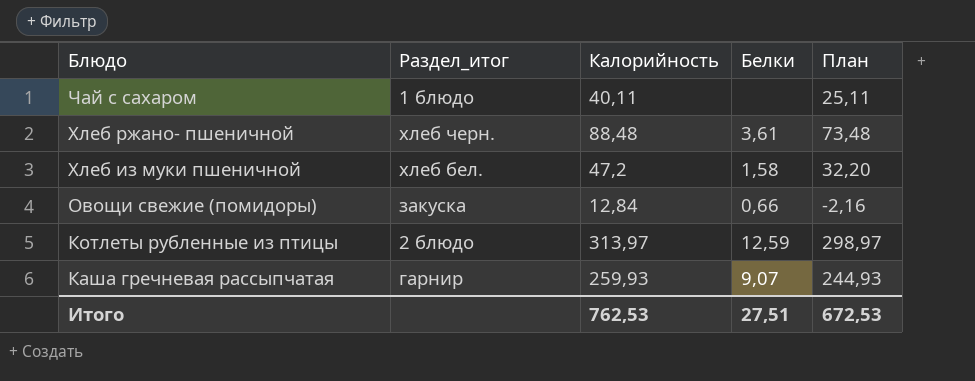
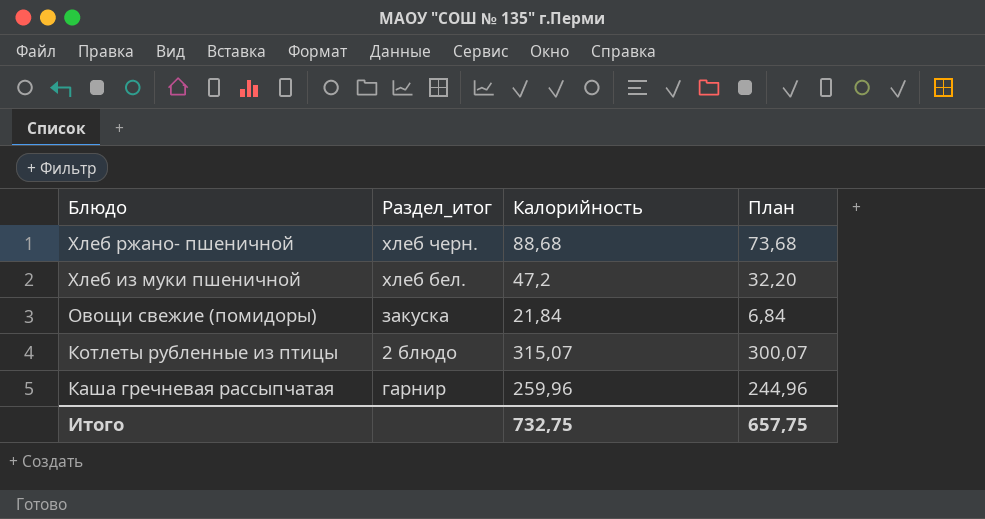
column Белки | position: 4 -> none
row Чай с сахаром: 1 блюдо | 40,11 | none | 25,11 -> none
Хлеб ржано- пшеничной | Калорийность: 88,48 -> 88,68
Хлеб ржано- пшеничной | План: 73,48 -> 73,68
Овощи свежие (помидоры) | Калорийность: 12,84 -> 21,84
Овощи свежие (помидоры) | План: -2,16 -> 6,84
Котлеты рубленные из птицы | Калорийность: 313,97 -> 315,07
Котлеты рубленные из птицы | План: 298,97 -> 300,07
Каша гречневая рассыпчатая | Калорийность: 259,93 -> 259,96
Каша гречневая рассыпчатая | План: 244,93 -> 244,96
Итого | Калорийность: 762,53 -> 732,75
Итого | План: 672,53 -> 657,75

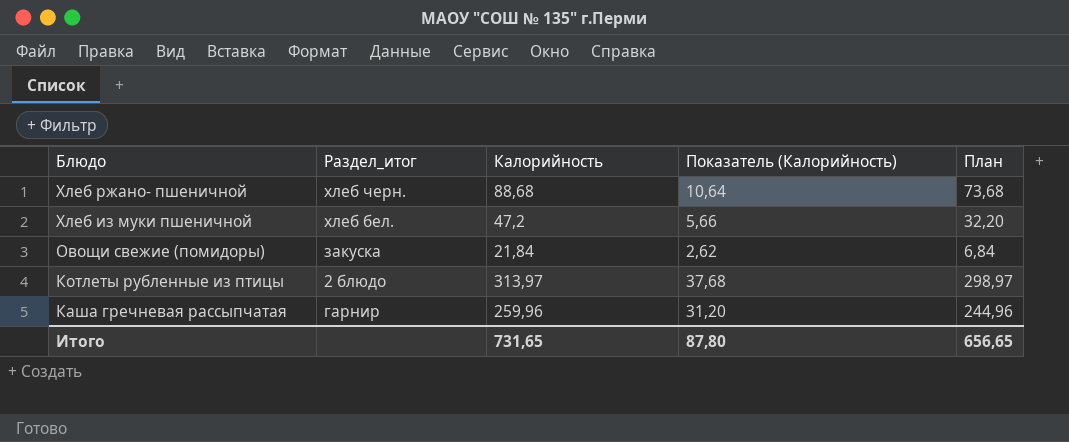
column Показатель (Калорийность) | formula: none -> [Калорийность] * 0,12
Котлеты рубленные из птицы | Калорийность: 315,07 -> 313,97
Котлеты рубленные из птицы | План: 300,07 -> 298,97
Итого | Калорийность: 732,75 -> 731,65
Итого | План: 657,75 -> 656,65

